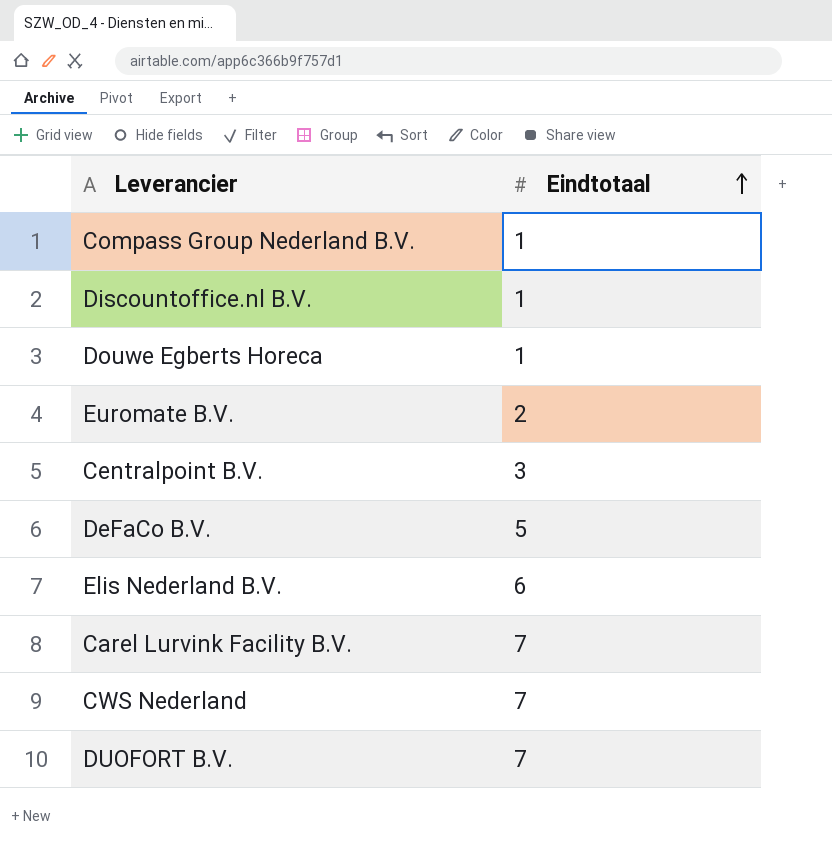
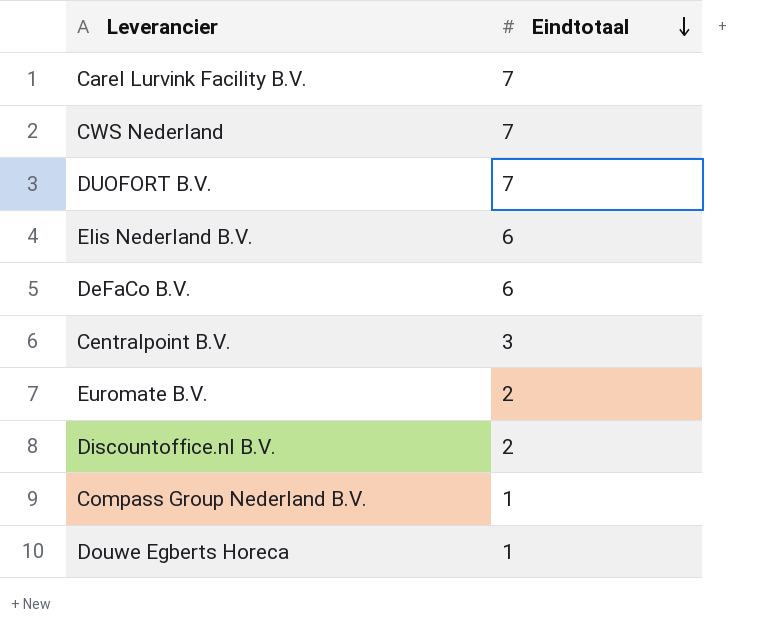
row order: Eindtotaal ascending -> Eindtotaal descending
DeFaCo B.V. | Eindtotaal: 5 -> 6
Discountoffice.nl B.V. | Eindtotaal: 1 -> 2

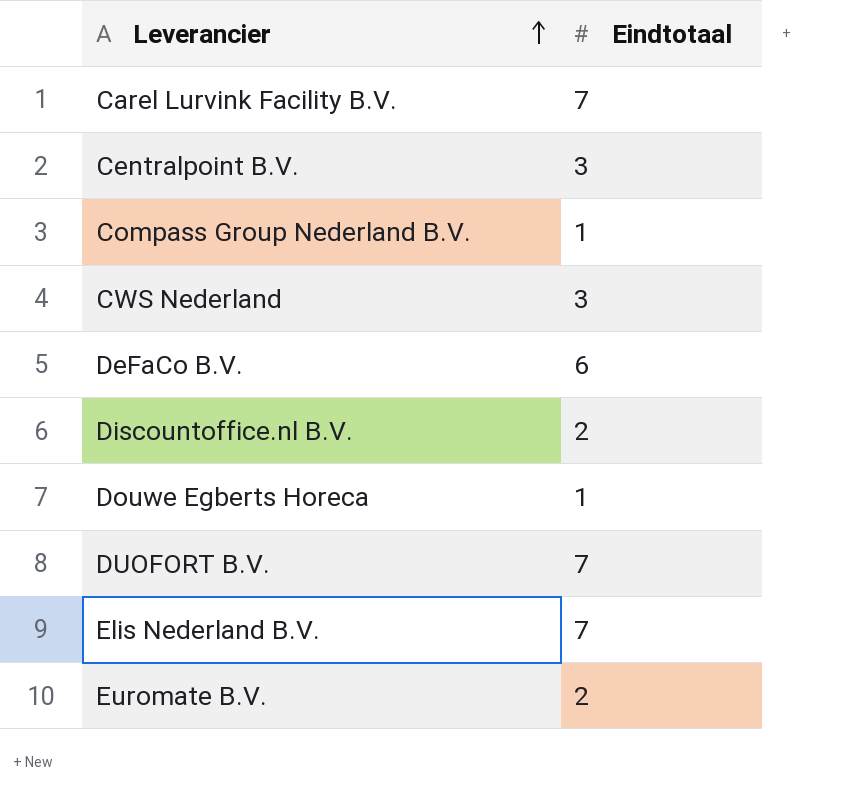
row order: Eindtotaal descending -> Leverancier ascending
CWS Nederland | Eindtotaal: 7 -> 3
Elis Nederland B.V. | Eindtotaal: 6 -> 7

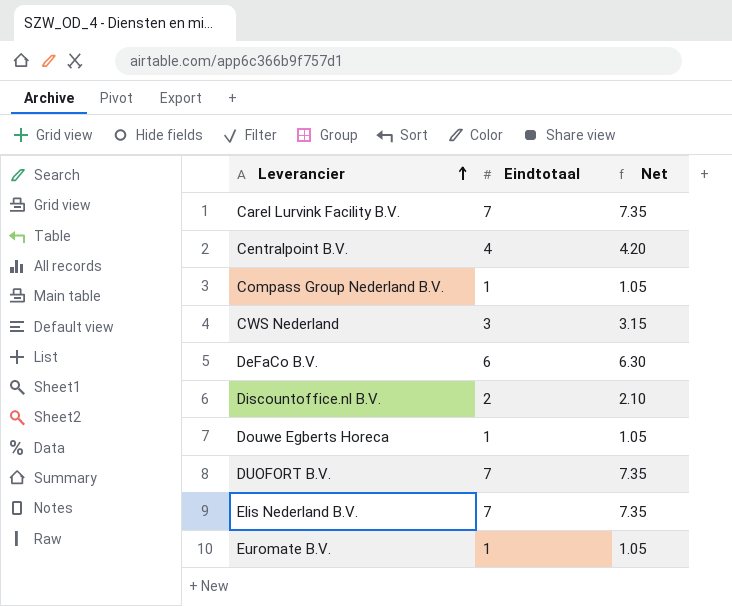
column Net | formula: none -> [Eindtotaal] * 1.05
Centralpoint B.V. | Eindtotaal: 3 -> 4
Euromate B.V. | Eindtotaal: 2 -> 1

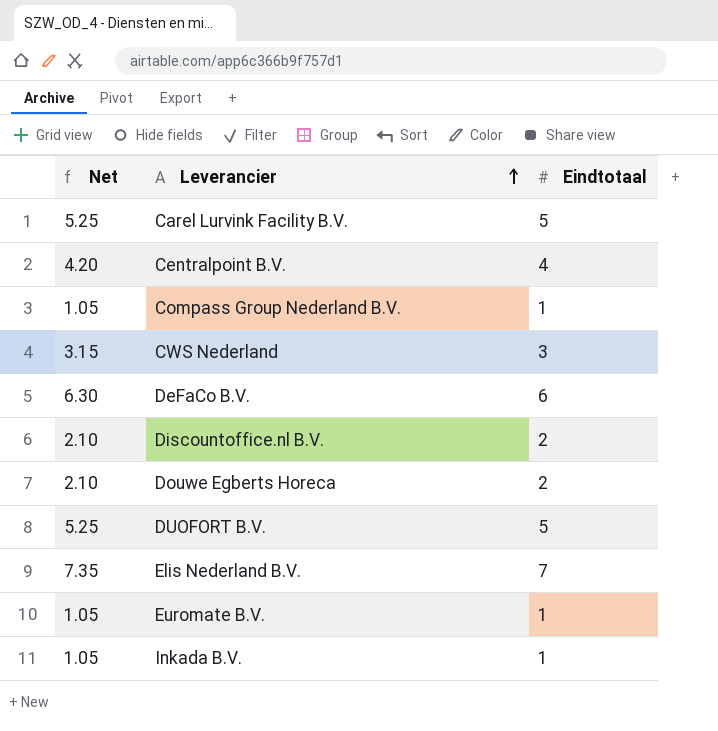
column Net | position: 3 -> 1
Carel Lurvink Facility B.V. | Net: 7.35 -> 5.25
Carel Lurvink Facility B.V. | Eindtotaal: 7 -> 5
Douwe Egberts Horeca | Net: 1.05 -> 2.10
Douwe Egberts Horeca | Eindtotaal: 1 -> 2
DUOFORT B.V. | Net: 7.35 -> 5.25
DUOFORT B.V. | Eindtotaal: 7 -> 5
row Inkada B.V.: none -> 1.05 | 1

